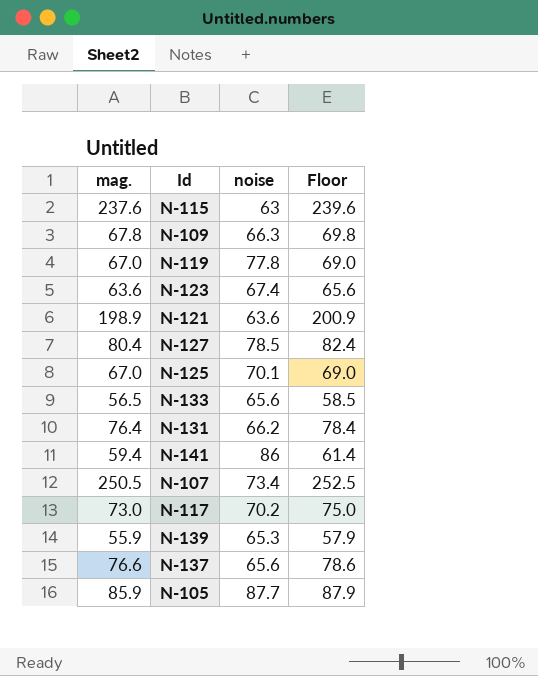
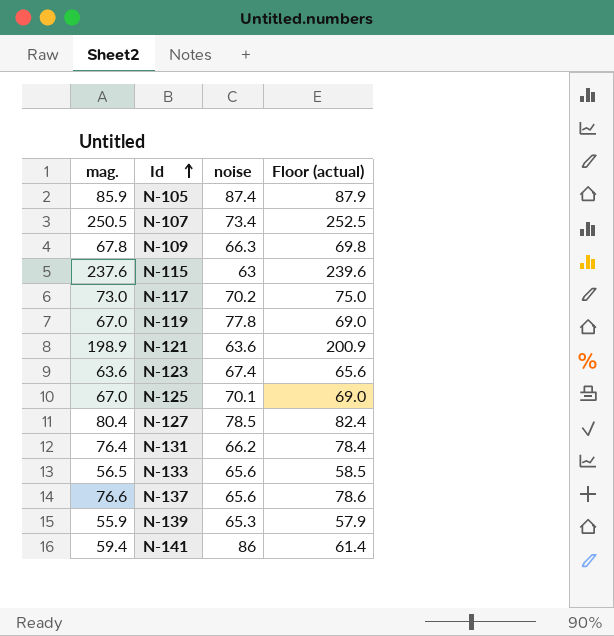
row order: none -> Id ascending
column name: Floor -> Floor (actual)
N-105 | noise: 87.7 -> 87.4

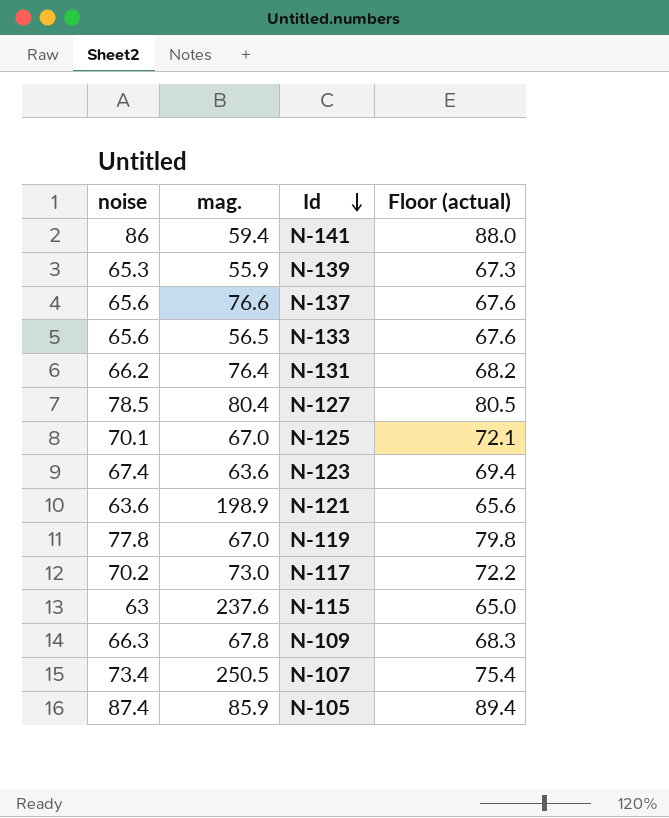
row order: Id ascending -> Id descending
column noise | position: 3 -> 1
column Floor (actual) | formula: [mag.] + 2 -> [noise] + 2

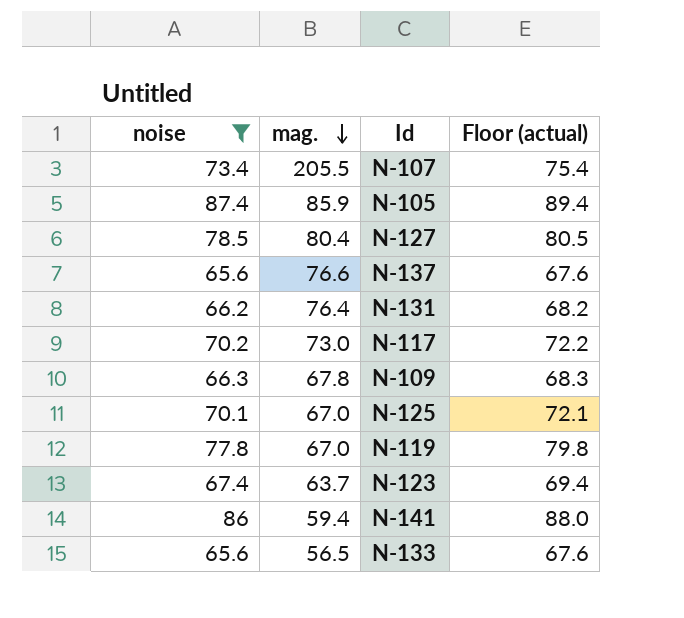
filter: none -> noise >= 65.6
row order: Id descending -> mag. descending
N-107 | mag.: 250.5 -> 205.5
N-123 | mag.: 63.6 -> 63.7

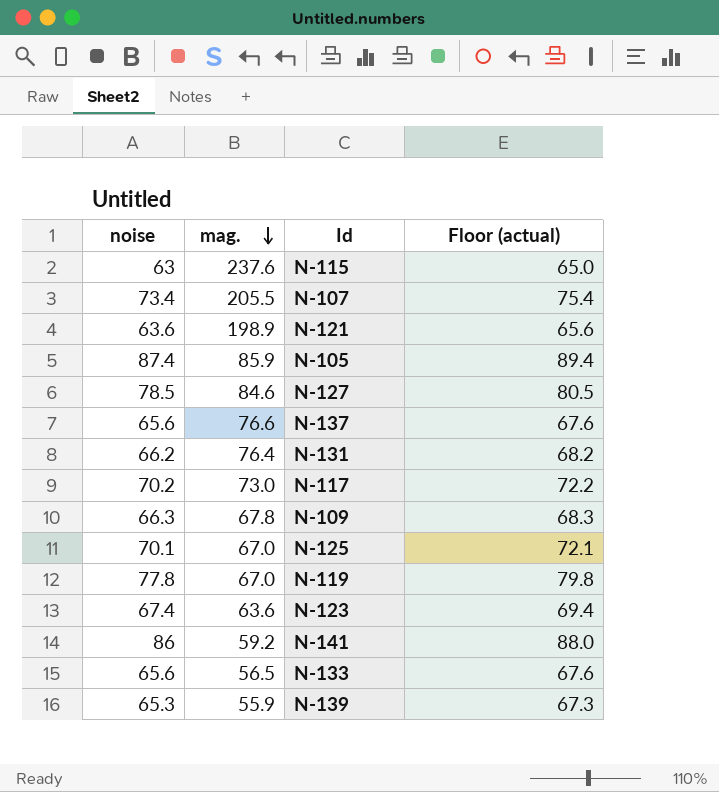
filter: noise >= 65.6 -> none
N-127 | mag.: 80.4 -> 84.6
N-123 | mag.: 63.7 -> 63.6
N-141 | mag.: 59.4 -> 59.2

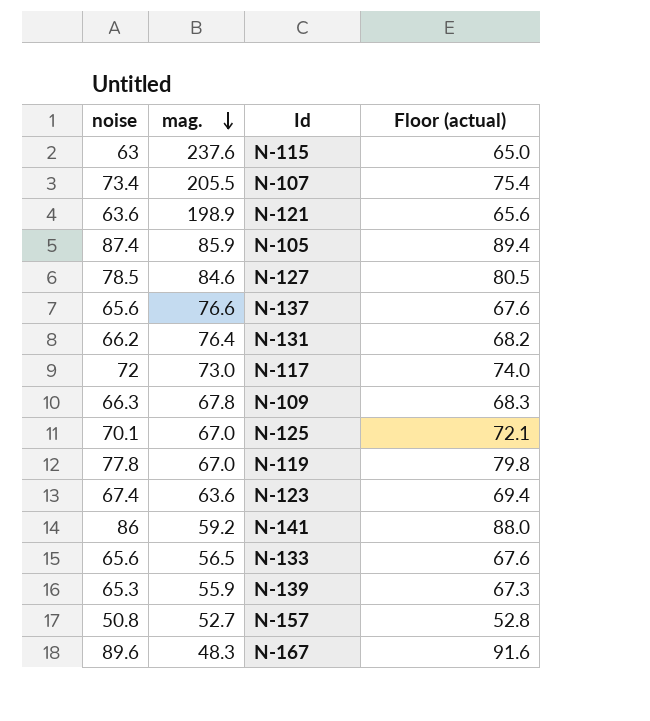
N-117 | noise: 70.2 -> 72
N-117 | Floor (actual): 72.2 -> 74.0
row N-157: none -> 50.8 | 52.7 | 52.8
row N-167: none -> 89.6 | 48.3 | 91.6

